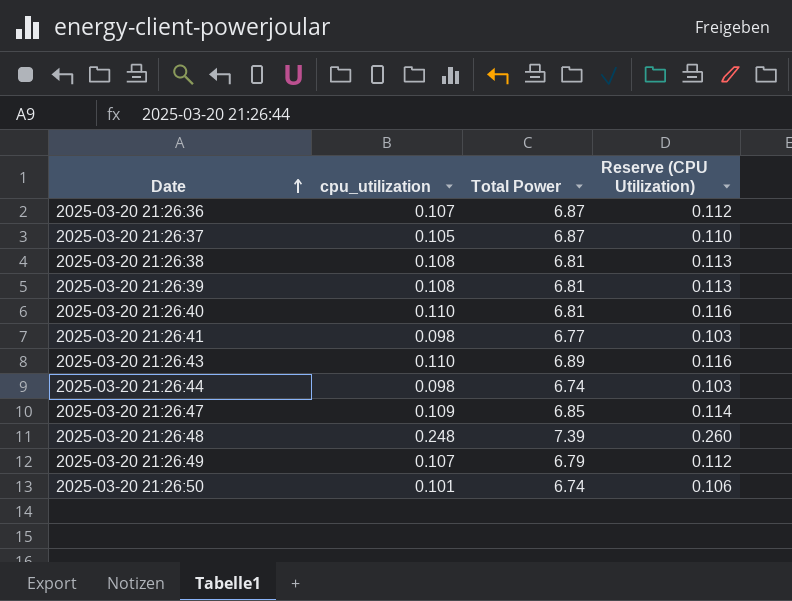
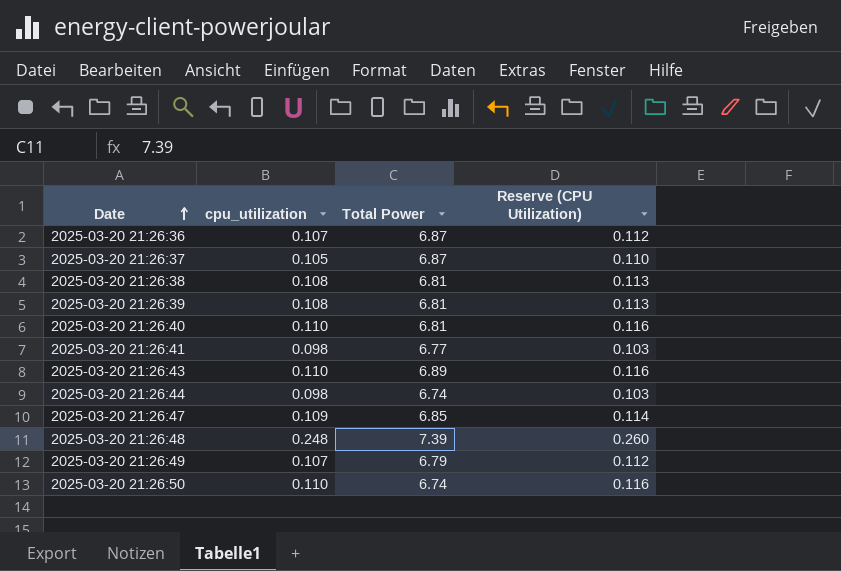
2025-03-20 21:26:50 | cpu_utilization: 0.101 -> 0.110
2025-03-20 21:26:50 | Reserve (CPU Utilization): 0.106 -> 0.116

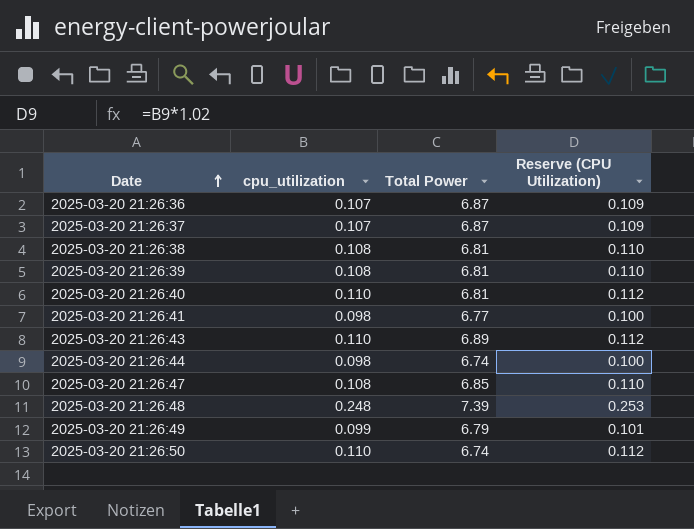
column Reserve (CPU Utilization) | formula: [cpu_utilization] * 1.05 -> [cpu_utilization] * 1.02
2025-03-20 21:26:37 | cpu_utilization: 0.105 -> 0.107
2025-03-20 21:26:47 | cpu_utilization: 0.109 -> 0.108
2025-03-20 21:26:49 | cpu_utilization: 0.107 -> 0.099

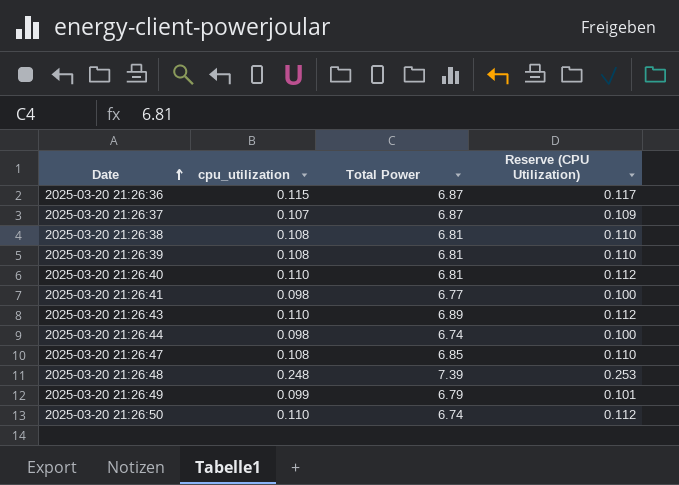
2025-03-20 21:26:36 | cpu_utilization: 0.107 -> 0.115
2025-03-20 21:26:36 | Reserve (CPU Utilization): 0.109 -> 0.117

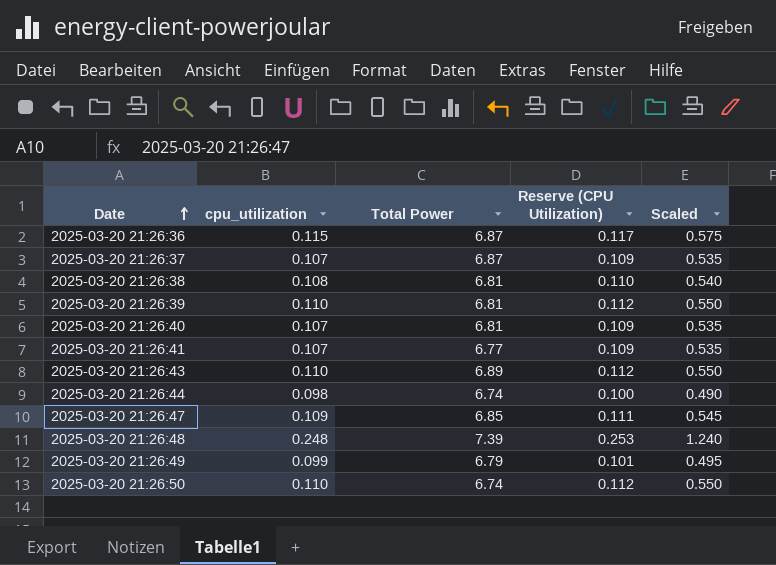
column Scaled | formula: none -> [cpu_utilization] * 5
2025-03-20 21:26:39 | cpu_utilization: 0.108 -> 0.110
2025-03-20 21:26:39 | Reserve (CPU Utilization): 0.110 -> 0.112
2025-03-20 21:26:40 | cpu_utilization: 0.110 -> 0.107
2025-03-20 21:26:40 | Reserve (CPU Utilization): 0.112 -> 0.109
2025-03-20 21:26:41 | cpu_utilization: 0.098 -> 0.107
2025-03-20 21:26:41 | Reserve (CPU Utilization): 0.100 -> 0.109
2025-03-20 21:26:47 | cpu_utilization: 0.108 -> 0.109
2025-03-20 21:26:47 | Reserve (CPU Utilization): 0.110 -> 0.111

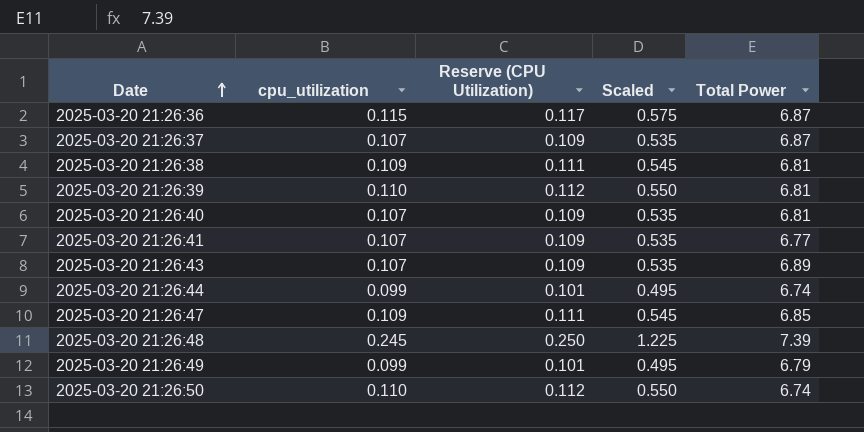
column Total Power | position: 3 -> 5
2025-03-20 21:26:38 | cpu_utilization: 0.108 -> 0.109
2025-03-20 21:26:38 | Reserve (CPU Utilization): 0.110 -> 0.111
2025-03-20 21:26:38 | Scaled: 0.540 -> 0.545
2025-03-20 21:26:43 | cpu_utilization: 0.110 -> 0.107
2025-03-20 21:26:43 | Reserve (CPU Utilization): 0.112 -> 0.109
2025-03-20 21:26:43 | Scaled: 0.550 -> 0.535
2025-03-20 21:26:44 | cpu_utilization: 0.098 -> 0.099
2025-03-20 21:26:44 | Reserve (CPU Utilization): 0.100 -> 0.101
2025-03-20 21:26:44 | Scaled: 0.490 -> 0.495
2025-03-20 21:26:48 | cpu_utilization: 0.248 -> 0.245
2025-03-20 21:26:48 | Reserve (CPU Utilization): 0.253 -> 0.250
2025-03-20 21:26:48 | Scaled: 1.240 -> 1.225

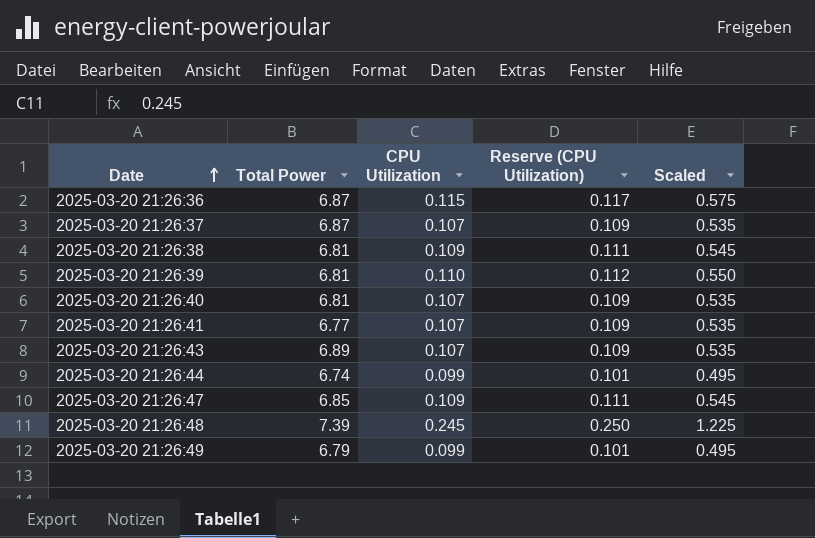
column Total Power | position: 5 -> 2
column name: cpu_utilization -> CPU Utilization
row 2025-03-20 21:26:50: 0.110 | 0.112 | 0.550 | 6.74 -> none

